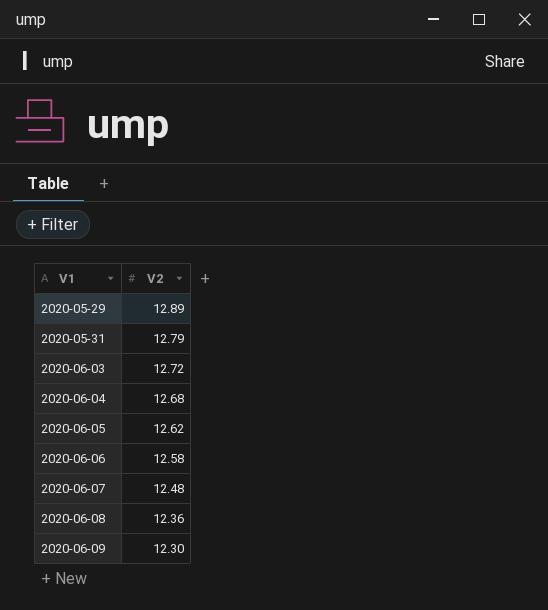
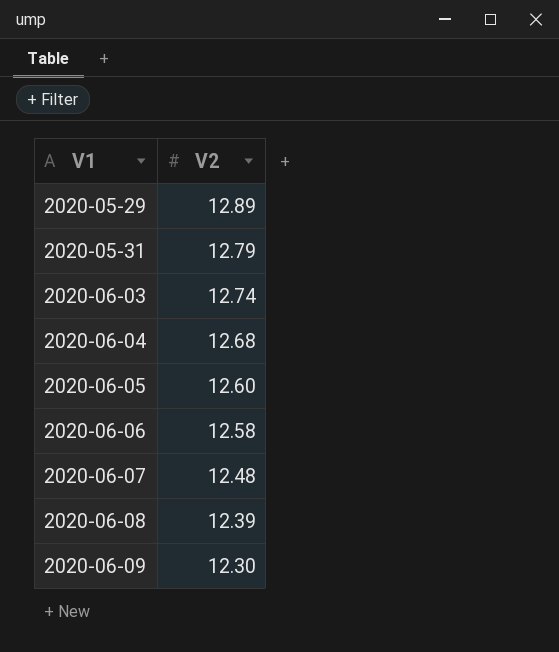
2020-06-03 | V2: 12.72 -> 12.74
2020-06-05 | V2: 12.62 -> 12.60
2020-06-08 | V2: 12.36 -> 12.39

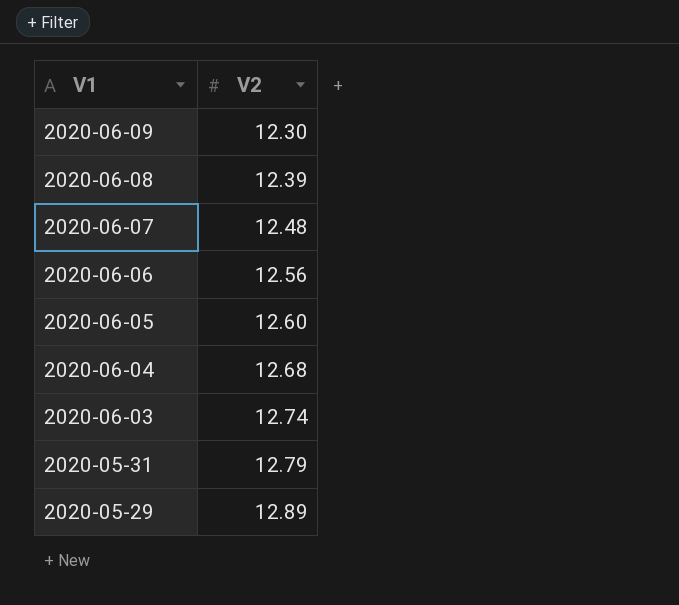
row order: V1 ascending -> V1 descending
2020-06-06 | V2: 12.58 -> 12.56

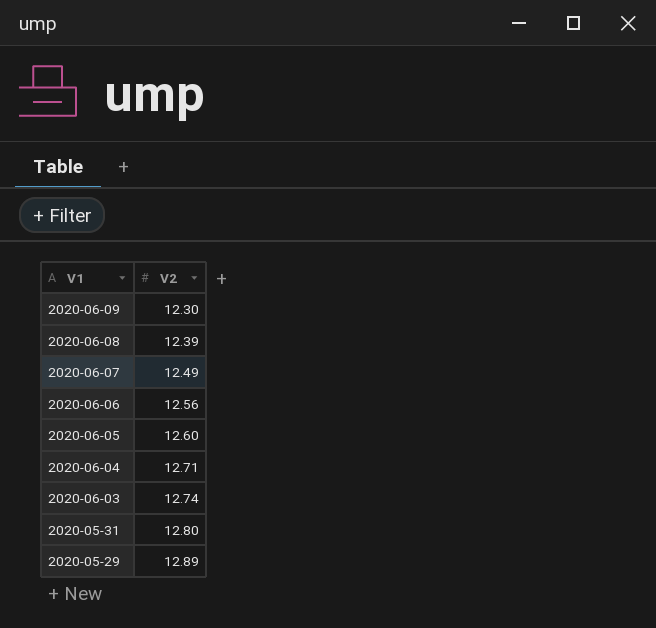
2020-06-07 | V2: 12.48 -> 12.49
2020-06-04 | V2: 12.68 -> 12.71
2020-05-31 | V2: 12.79 -> 12.80

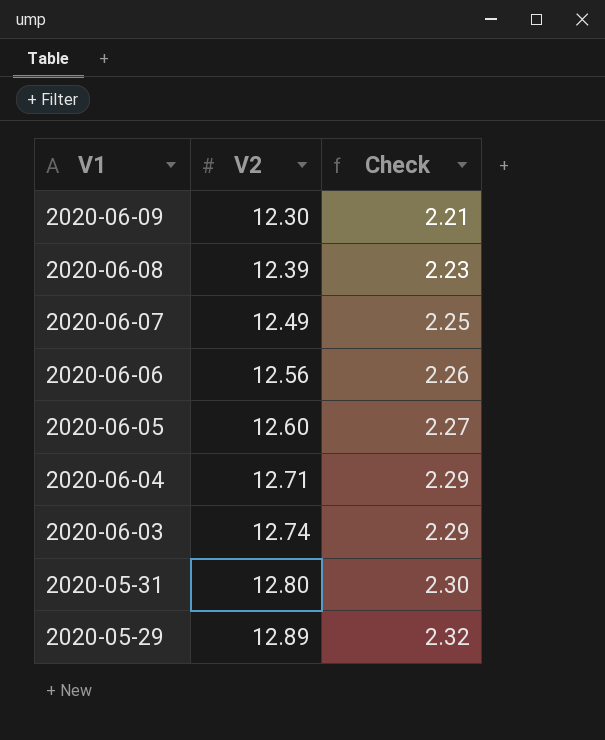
column Check | formula: none -> [V2] * 0.18

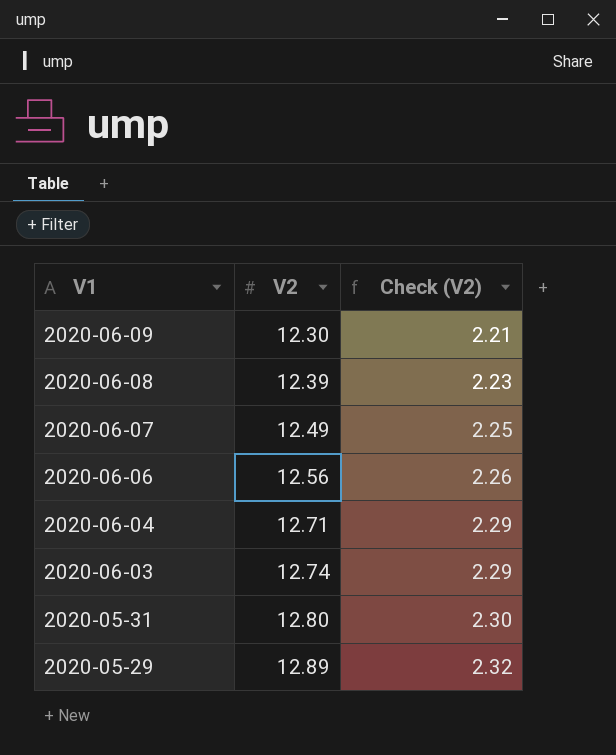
column name: Check -> Check (V2)
row 2020-06-05: 12.60 | 2.27 -> none

